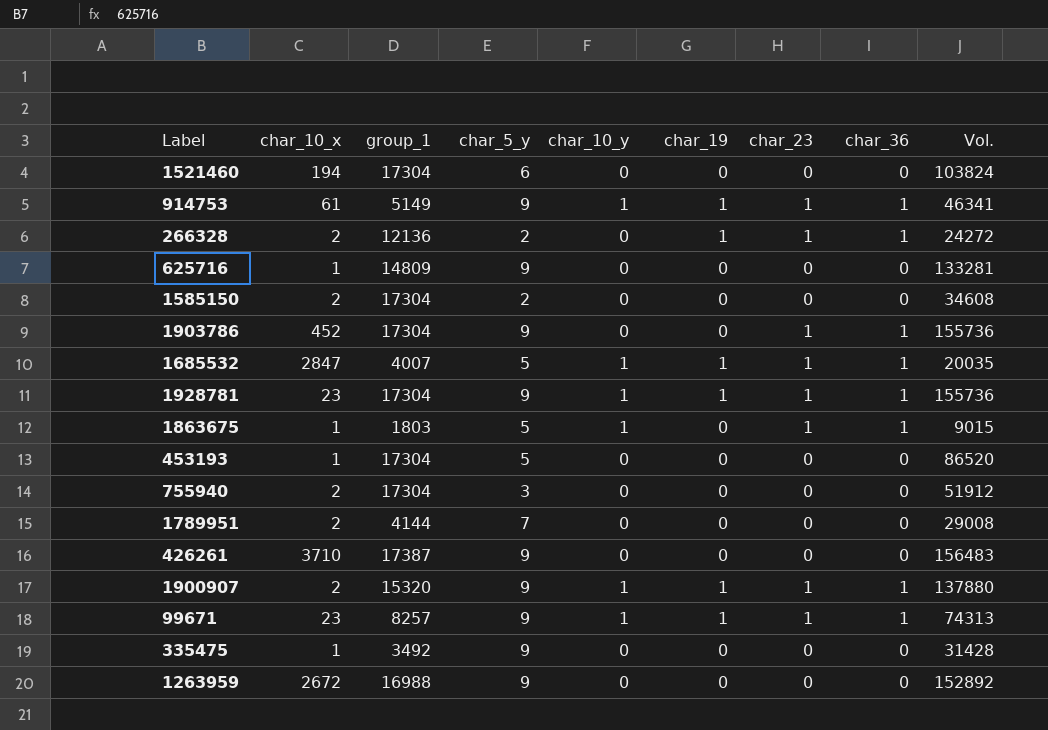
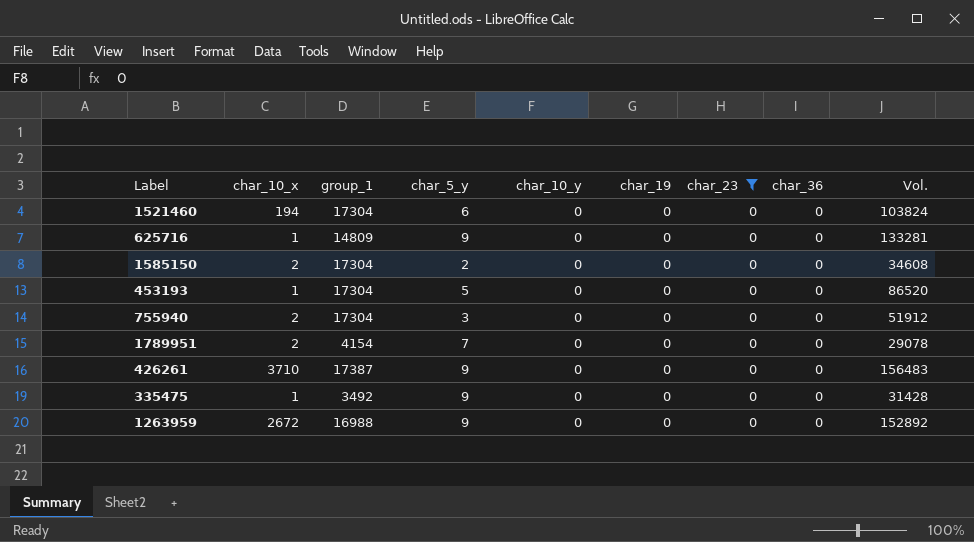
filter: none -> char_23 = 0
1789951 | group_1: 4144 -> 4154
1789951 | Vol.: 29008 -> 29078

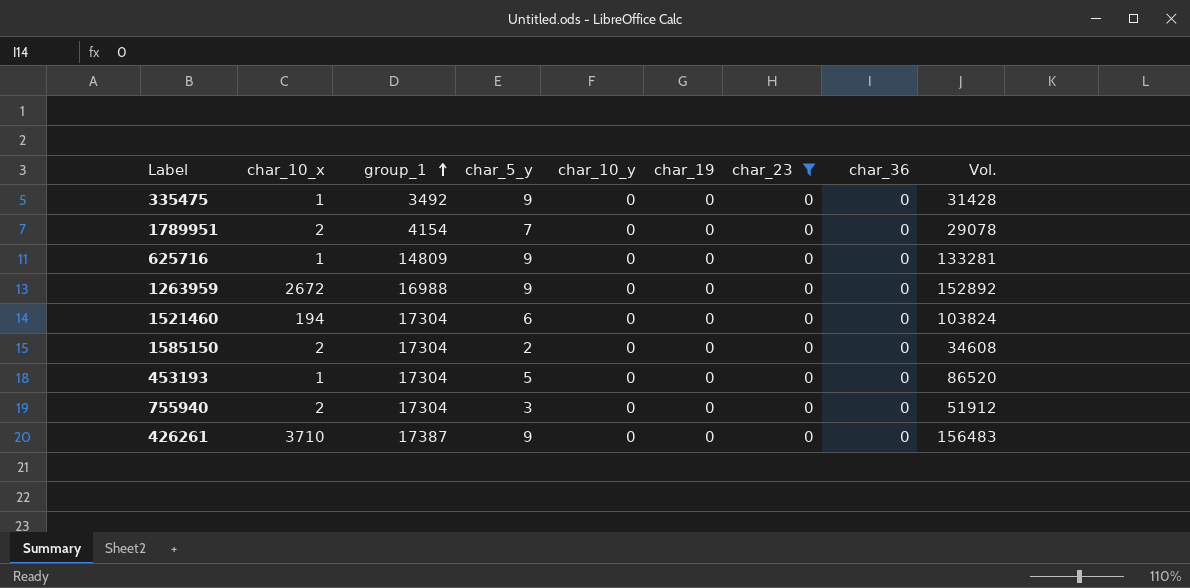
row order: none -> group_1 ascending

